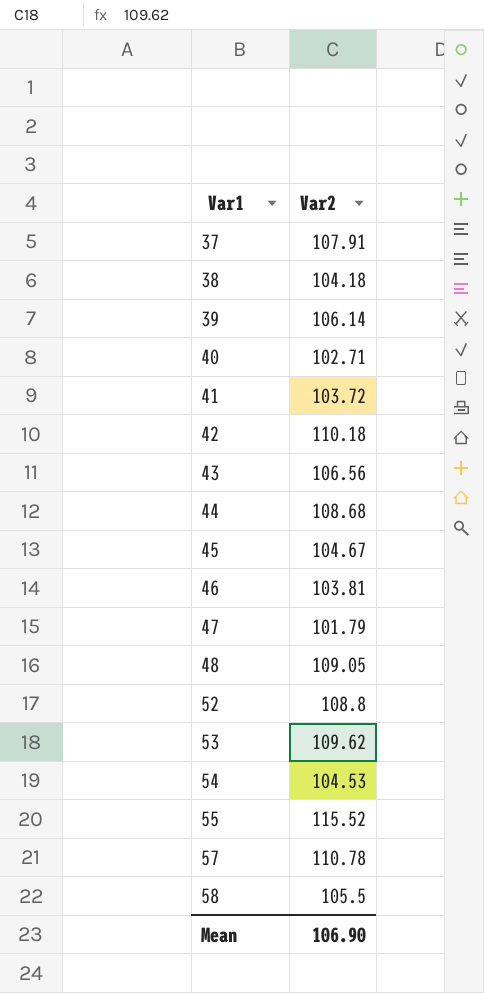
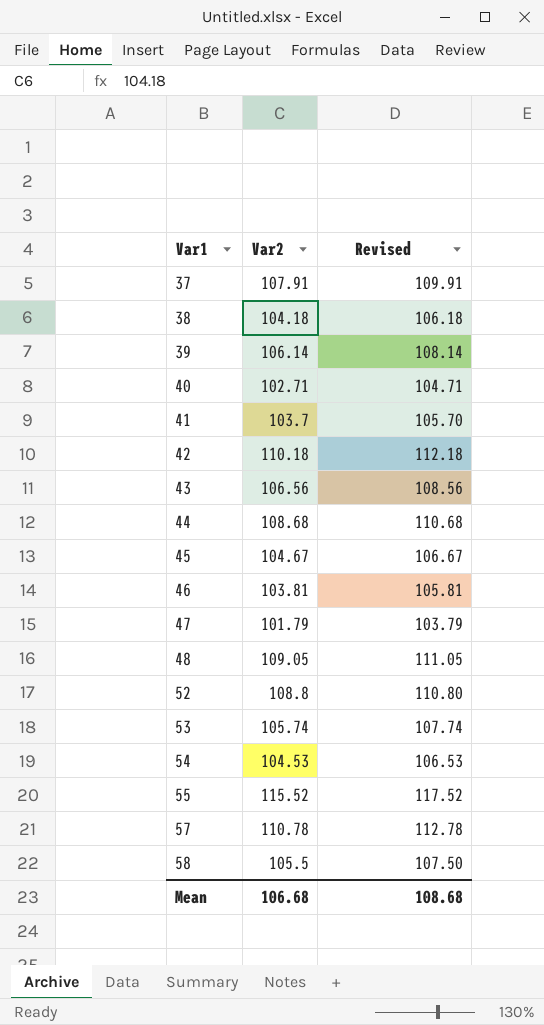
column Revised | formula: none -> [Var2] + 2
41 | Var2: 103.72 -> 103.7
53 | Var2: 109.62 -> 105.74
Mean | Var2: 106.90 -> 106.68

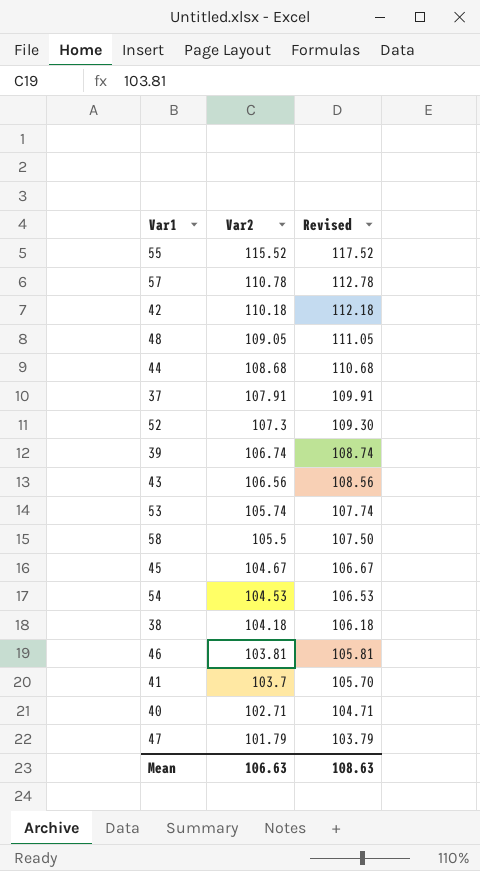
row order: Var1 ascending -> Var2 descending
52 | Var2: 108.8 -> 107.3
52 | Revised: 110.80 -> 109.30
39 | Var2: 106.14 -> 106.74
39 | Revised: 108.14 -> 108.74
Mean | Var2: 106.68 -> 106.63
Mean | Revised: 108.68 -> 108.63

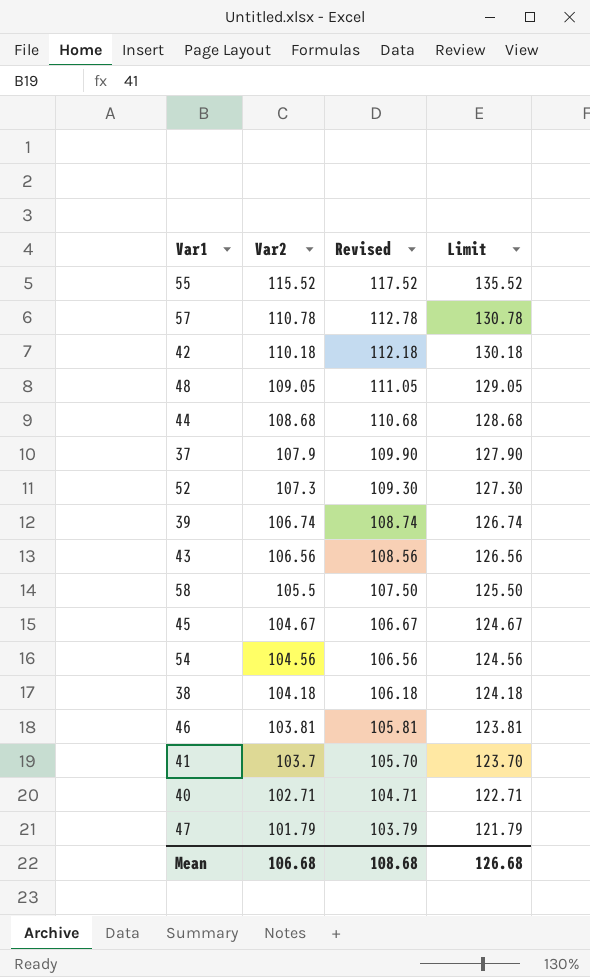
column Limit | formula: none -> [Var2] + 20
row 53: 105.74 | 107.74 -> none
37 | Var2: 107.91 -> 107.9
37 | Revised: 109.91 -> 109.90
54 | Var2: 104.53 -> 104.56
54 | Revised: 106.53 -> 106.56
Mean | Var2: 106.63 -> 106.68
Mean | Revised: 108.63 -> 108.68

